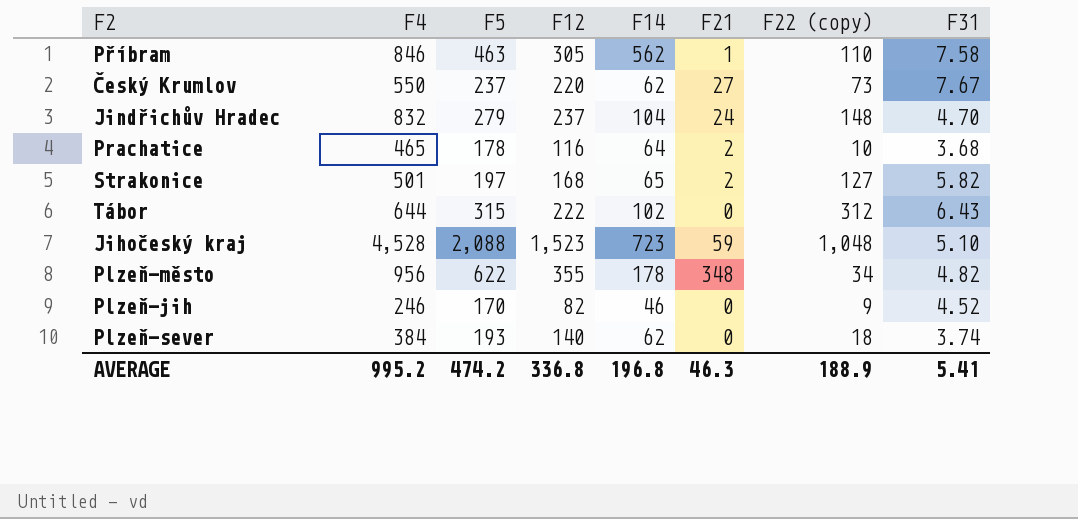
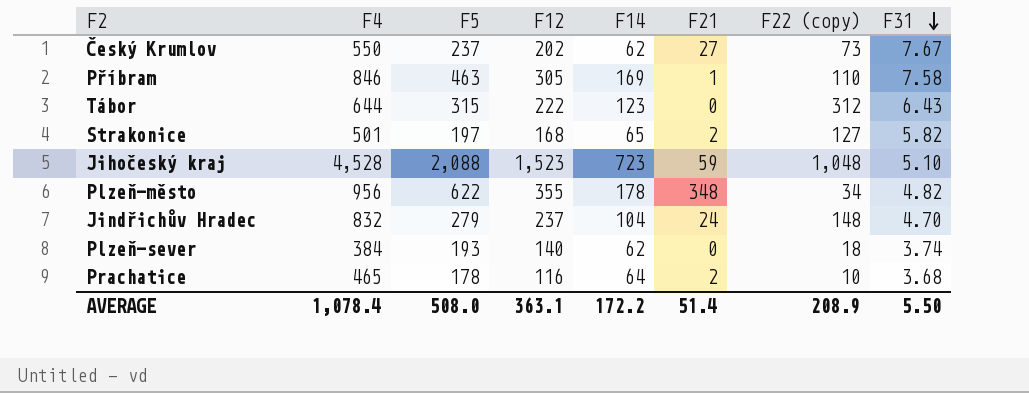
row order: none -> F31 descending
row Plzeň-jih: 246 | 170 | 82 | 46 | 0 | 9 | 4.52 -> none
Český Krumlov | F12: 220 -> 202
Příbram | F14: 562 -> 169
Tábor | F14: 102 -> 123
AVERAGE | F4: 995.2 -> 1,078.4
AVERAGE | F5: 474.2 -> 508.0
AVERAGE | F12: 336.8 -> 363.1
AVERAGE | F14: 196.8 -> 172.2
AVERAGE | F21: 46.3 -> 51.4
AVERAGE | F22 (copy): 188.9 -> 208.9
AVERAGE | F31: 5.41 -> 5.50

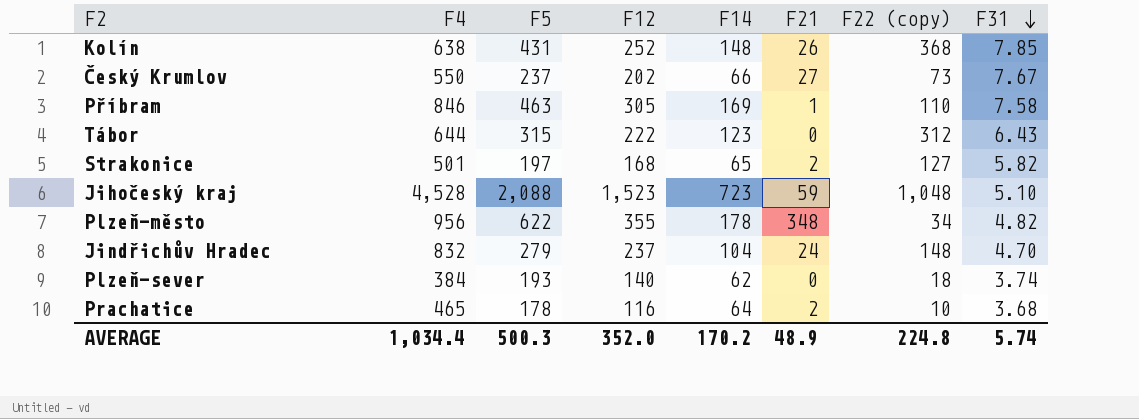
row Kolín: none -> 638 | 431 | 252 | 148 | 26 | 368 | 7.85
Český Krumlov | F14: 62 -> 66
AVERAGE | F4: 1,078.4 -> 1,034.4
AVERAGE | F5: 508.0 -> 500.3
AVERAGE | F12: 363.1 -> 352.0
AVERAGE | F14: 172.2 -> 170.2
AVERAGE | F21: 51.4 -> 48.9
AVERAGE | F22 (copy): 208.9 -> 224.8
AVERAGE | F31: 5.50 -> 5.74

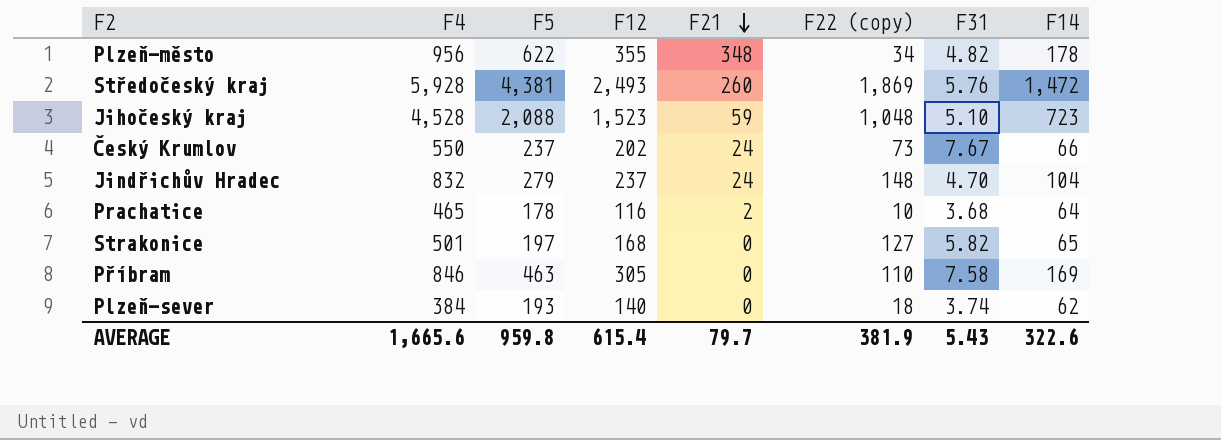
row order: F31 descending -> F21 descending
column F14 | position: 5 -> 8
row Kolín: 638 | 431 | 252 | 148 | 26 | 368 | 7.85 -> none
row Tábor: 644 | 315 | 222 | 123 | 0 | 312 | 6.43 -> none
row Středočeský kraj: none -> 5,928 | 4,381 | 2,493 | 260 | 1,869 | 5.76 | 1,472
Český Krumlov | F21: 27 -> 24
Strakonice | F21: 2 -> 0
Příbram | F21: 1 -> 0
AVERAGE | F4: 1,034.4 -> 1,665.6
AVERAGE | F5: 500.3 -> 959.8
AVERAGE | F12: 352.0 -> 615.4
AVERAGE | F21: 48.9 -> 79.7
AVERAGE | F22 (copy): 224.8 -> 381.9
AVERAGE | F31: 5.74 -> 5.43
AVERAGE | F14: 170.2 -> 322.6

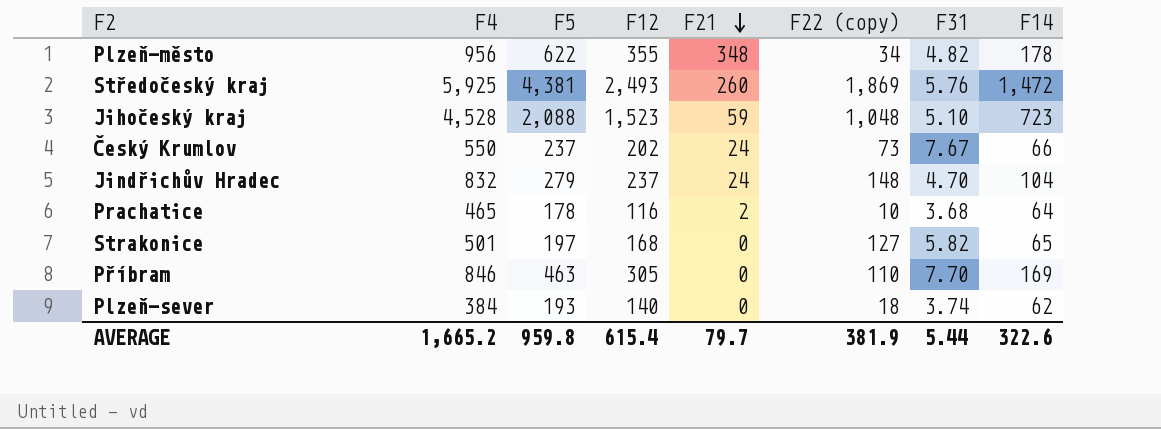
Středočeský kraj | F4: 5,928 -> 5,925
Příbram | F31: 7.58 -> 7.70
AVERAGE | F4: 1,665.6 -> 1,665.2
AVERAGE | F31: 5.43 -> 5.44

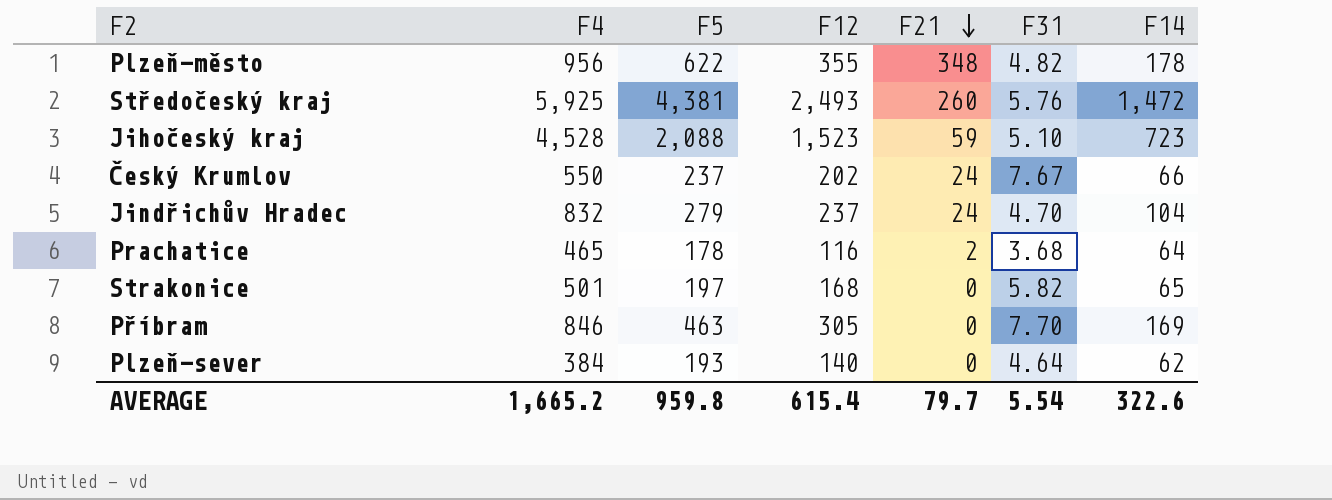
column F22 (copy) | position: 6 -> none
Plzeň-sever | F31: 3.74 -> 4.64
AVERAGE | F31: 5.44 -> 5.54

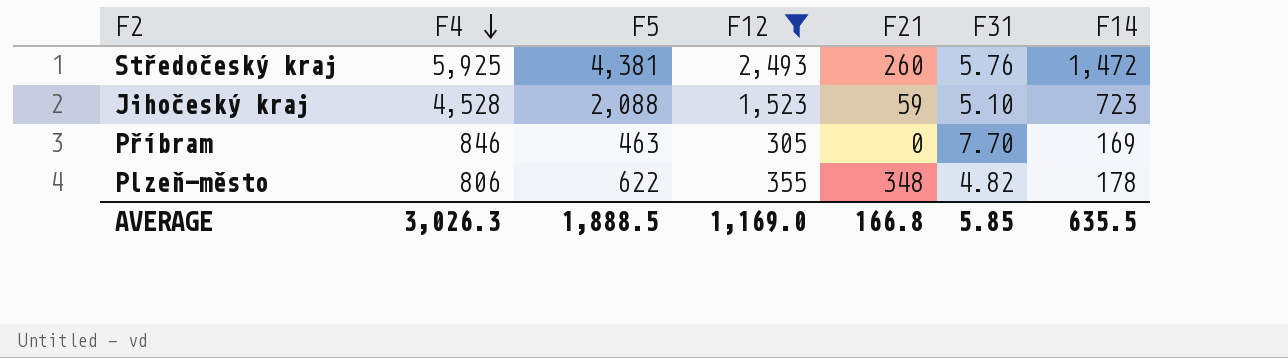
filter: none -> F12 >= 305
row order: F21 descending -> F4 descending
Plzeň-město | F4: 956 -> 806
AVERAGE | F4: 1,665.2 -> 3,026.3
AVERAGE | F5: 959.8 -> 1,888.5
AVERAGE | F12: 615.4 -> 1,169.0
AVERAGE | F21: 79.7 -> 166.8
AVERAGE | F31: 5.54 -> 5.85
AVERAGE | F14: 322.6 -> 635.5

